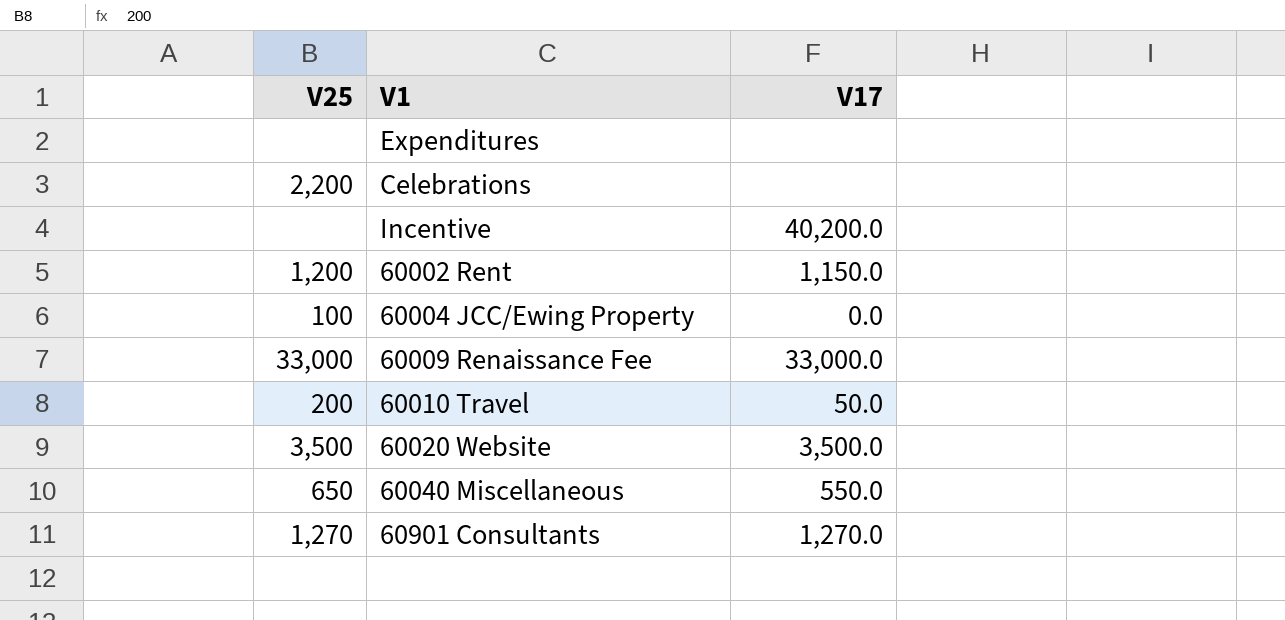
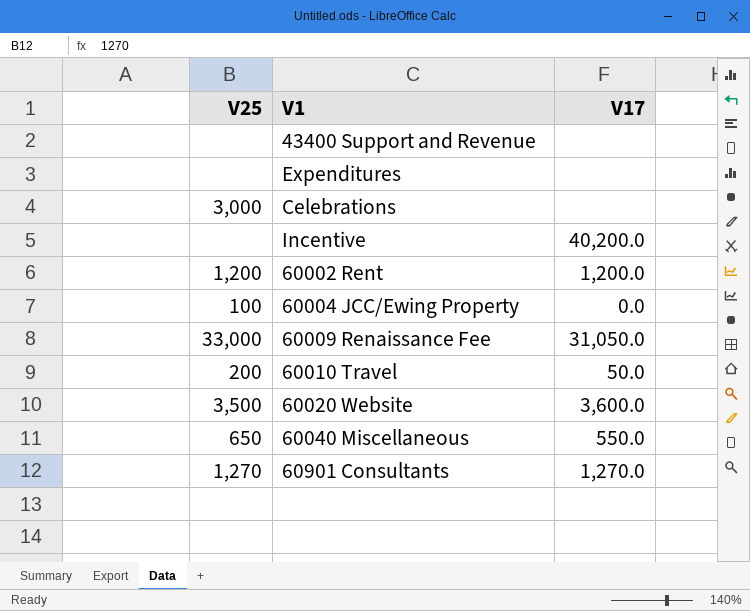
row 43400 Support and Revenue: none -> none | none
Celebrations | V25: 2,200 -> 3,000
60002 Rent | V17: 1,150.0 -> 1,200.0
60009 Renaissance Fee | V17: 33,000.0 -> 31,050.0
60020 Website | V17: 3,500.0 -> 3,600.0

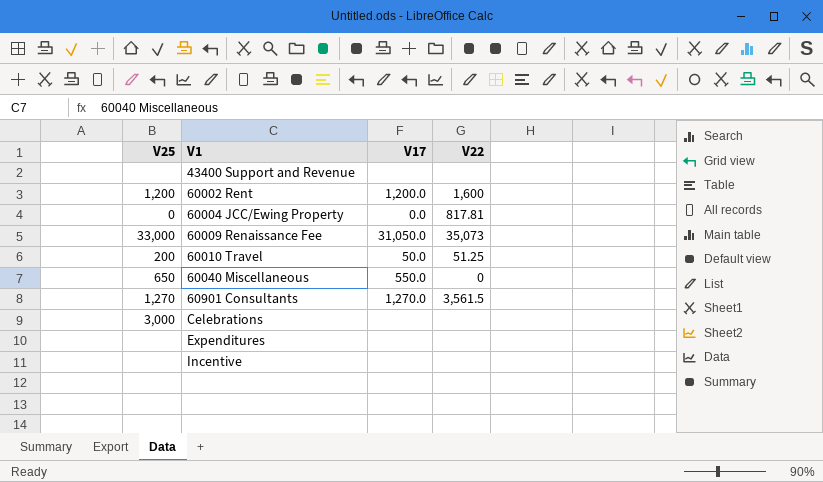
row order: none -> V1 ascending
column V22 | position: none -> 4
row 60020 Website: 3,500 | 3,600.0 -> none
60004 JCC/Ewing Property | V25: 100 -> 0
Incentive | V17: 40,200.0 -> none

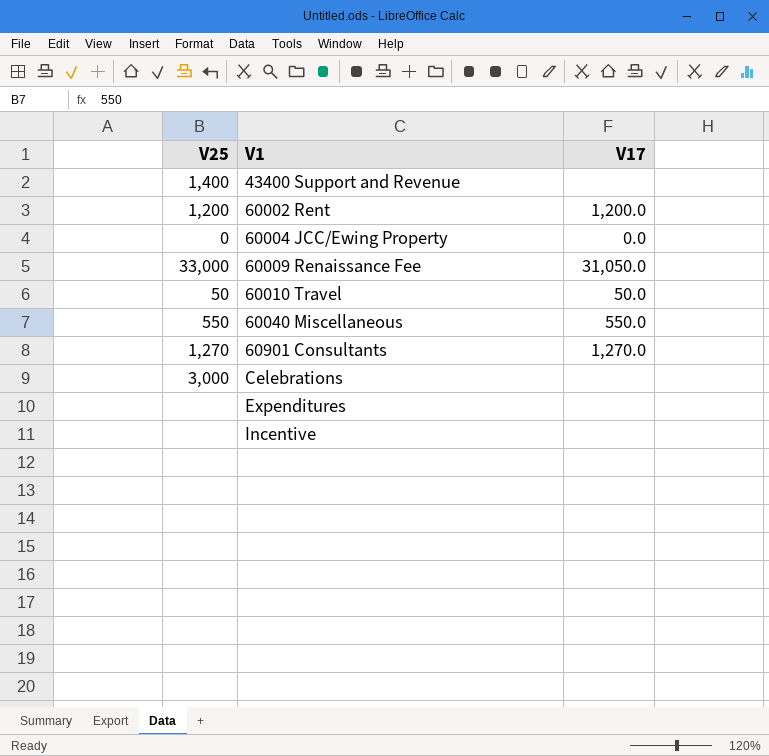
column V22 | position: 4 -> none
43400 Support and Revenue | V25: none -> 1,400
60010 Travel | V25: 200 -> 50
60040 Miscellaneous | V25: 650 -> 550

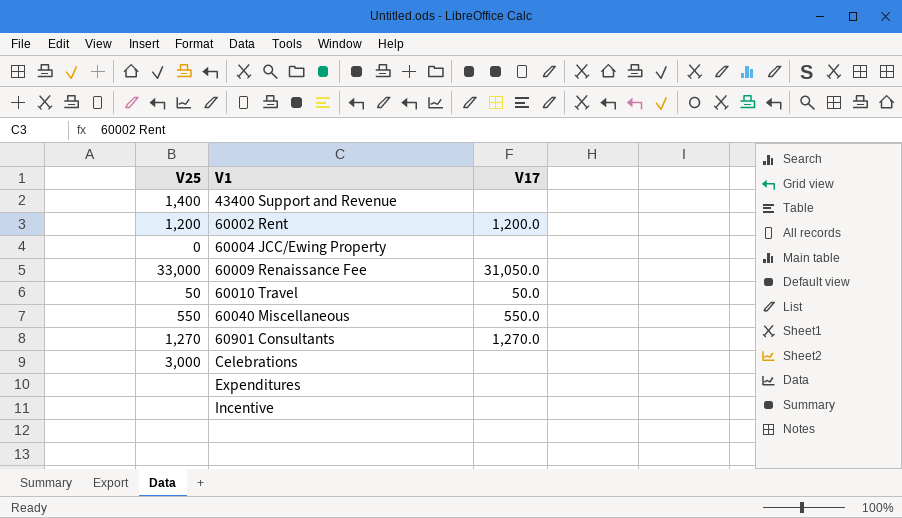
60004 JCC/Ewing Property | V17: 0.0 -> none

